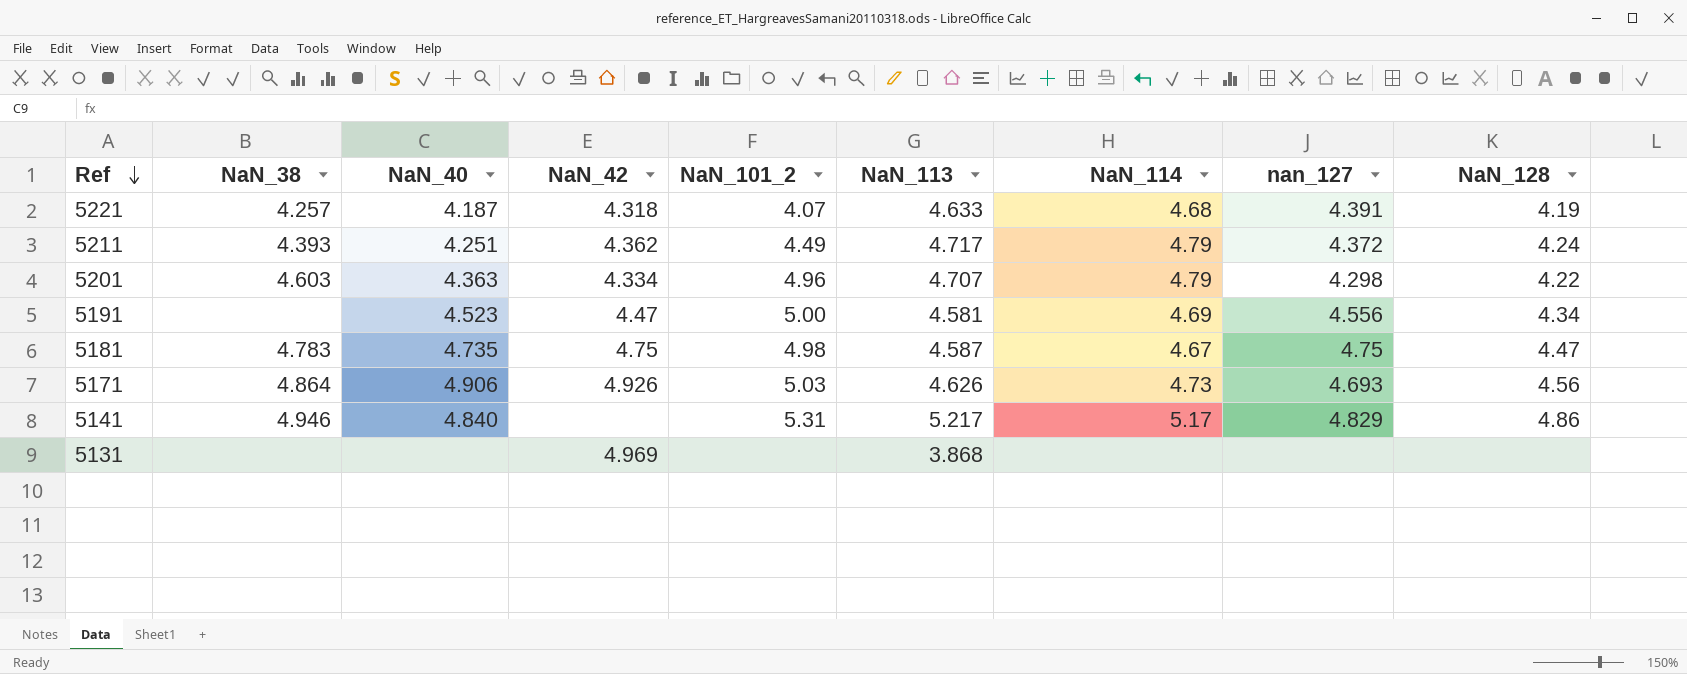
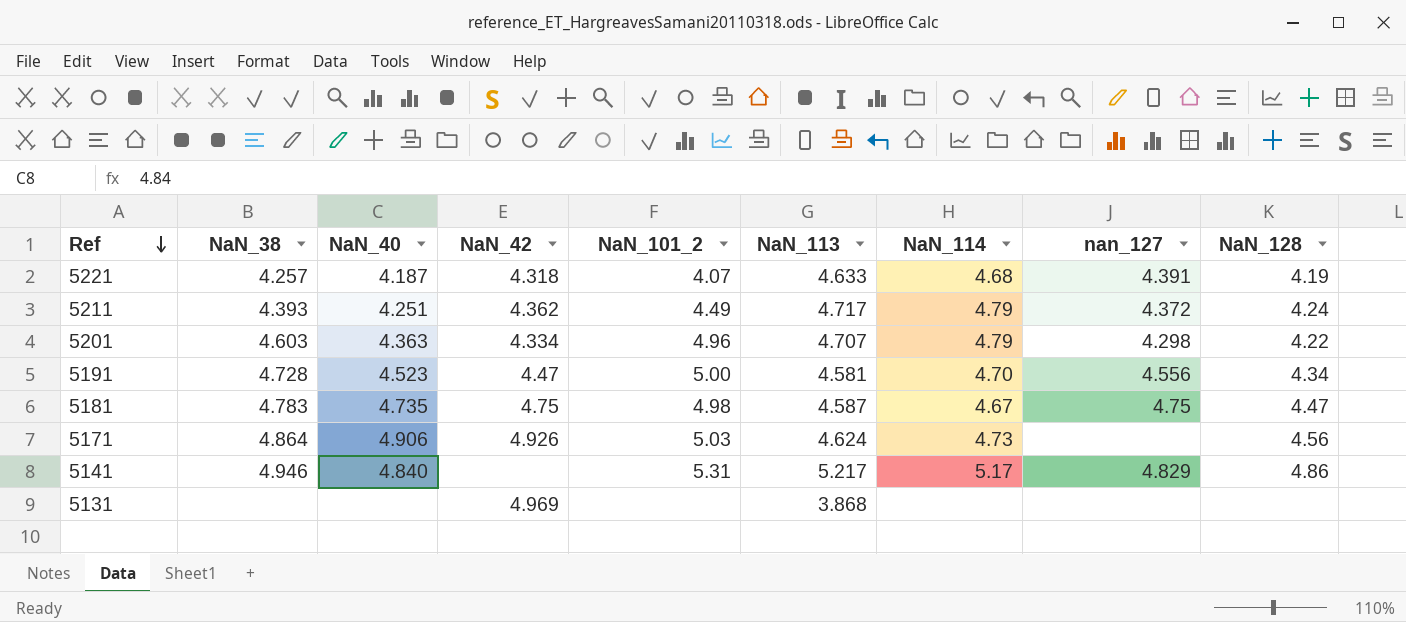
5191 | NaN_38: none -> 4.728
5191 | NaN_114: 4.69 -> 4.70
5171 | NaN_113: 4.626 -> 4.624
5171 | nan_127: 4.693 -> none

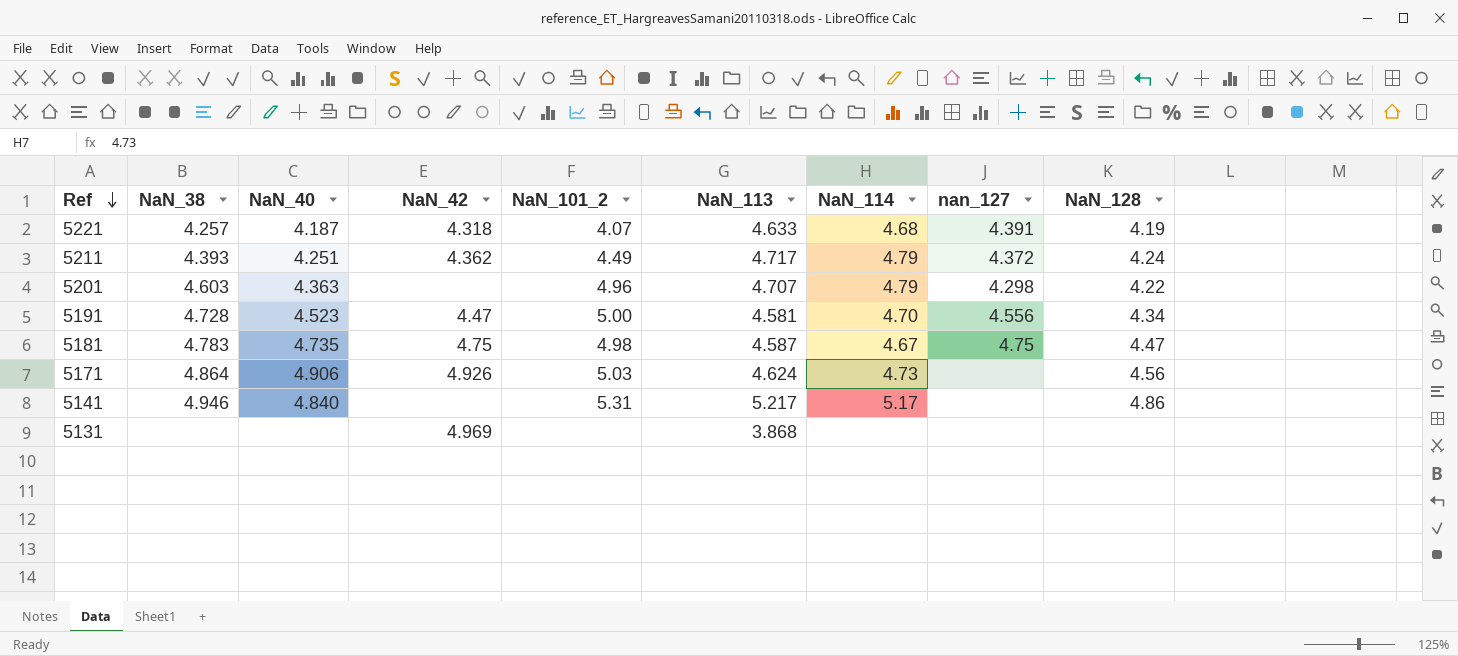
5201 | NaN_42: 4.334 -> none
5141 | nan_127: 4.829 -> none

